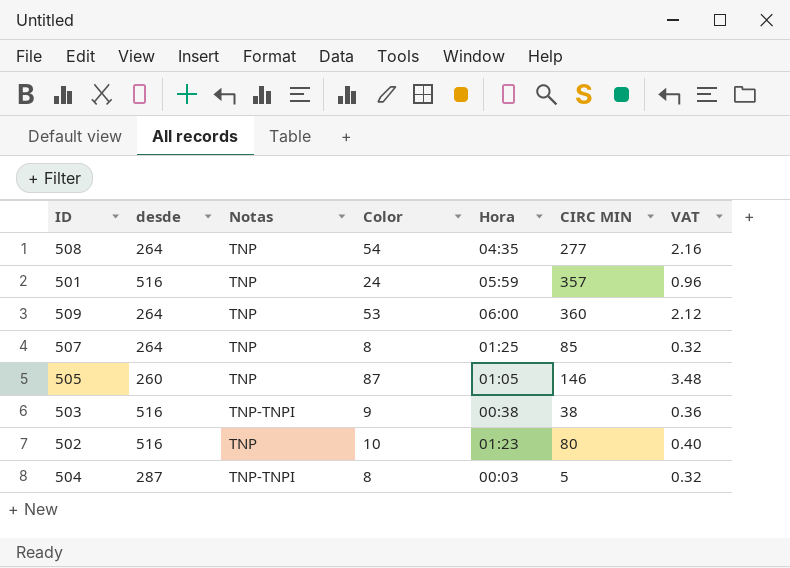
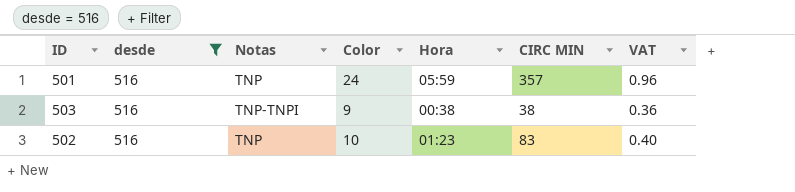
filter: none -> desde = 516
502 | CIRC MIN: 80 -> 83

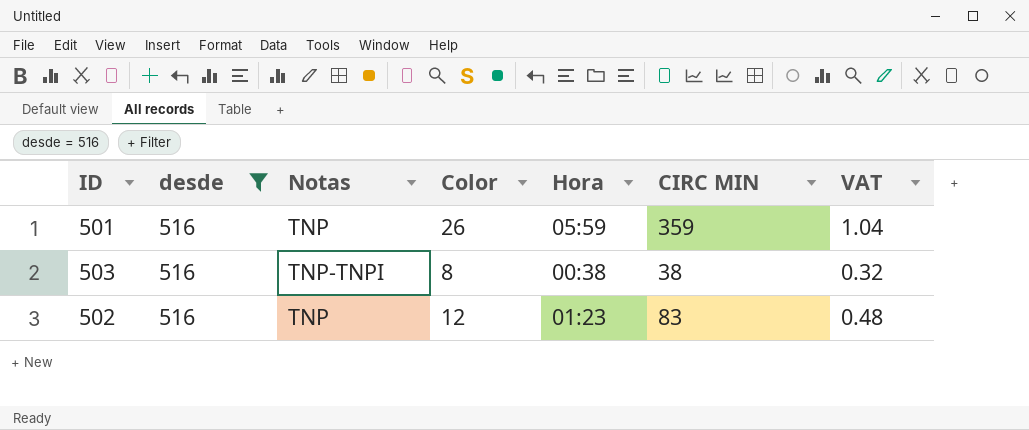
501 | Color: 24 -> 26
501 | CIRC MIN: 357 -> 359
501 | VAT: 0.96 -> 1.04
503 | Color: 9 -> 8
503 | VAT: 0.36 -> 0.32
502 | Color: 10 -> 12
502 | VAT: 0.40 -> 0.48

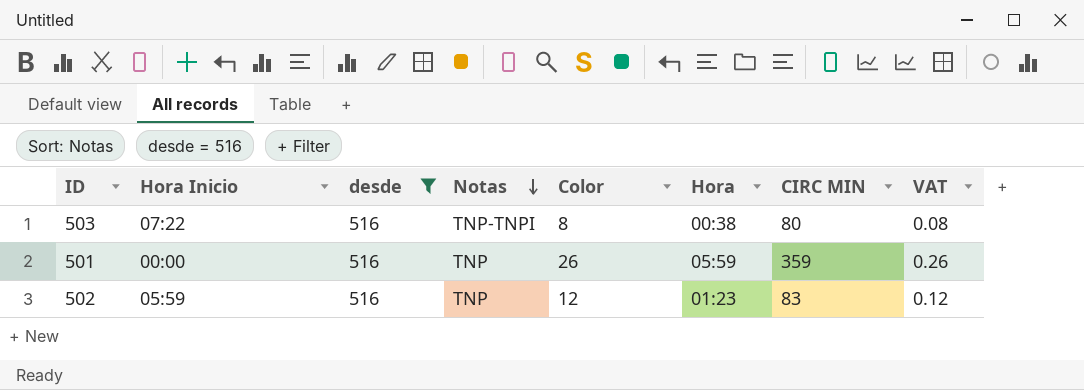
row order: none -> Notas descending
column Hora Inicio | position: none -> 2
column VAT | formula: [Color] * 0.04 -> [Color] * 0.01
503 | CIRC MIN: 38 -> 80

